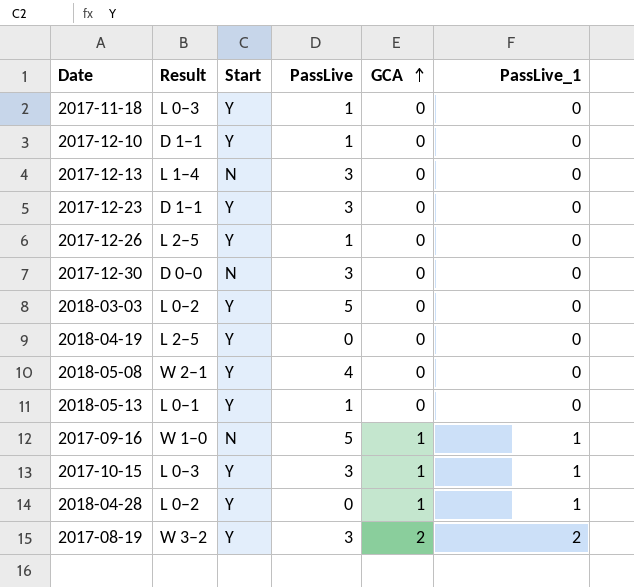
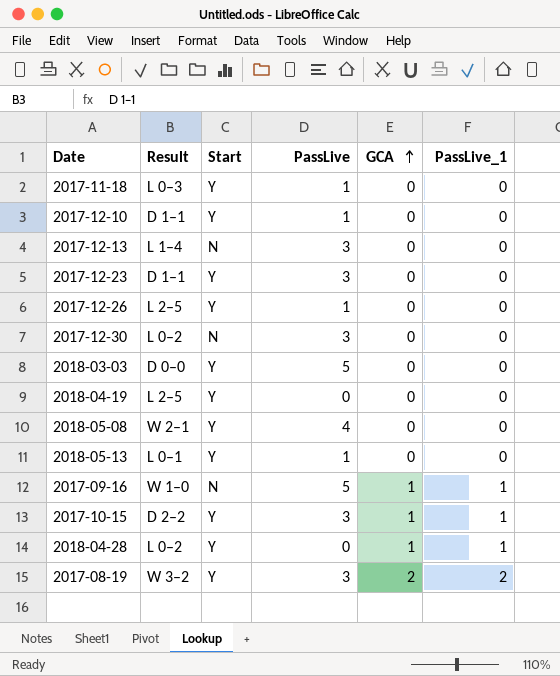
2017-12-30 | Result: D 0–0 -> L 0–2
2018-03-03 | Result: L 0–2 -> D 0–0
2017-10-15 | Result: L 0–3 -> D 2–2

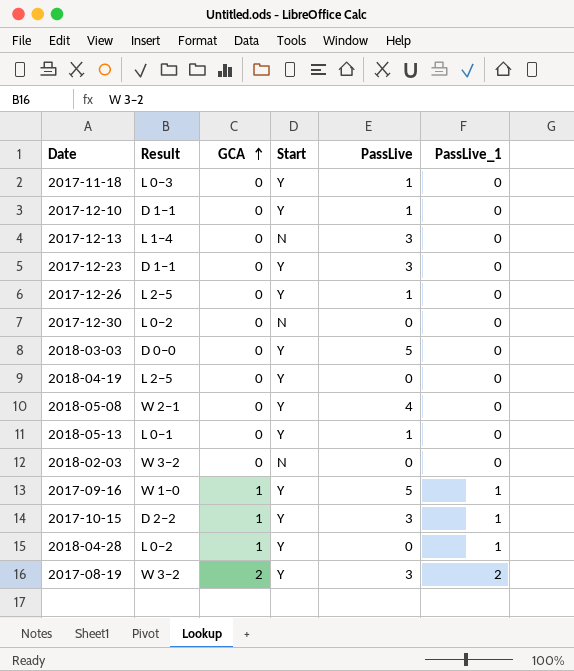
column GCA | position: 5 -> 3
2017-12-30 | PassLive: 3 -> 0
row 2018-02-03: none -> W 3–2 | 0 | N | 0 | 0
2017-09-16 | Start: N -> Y

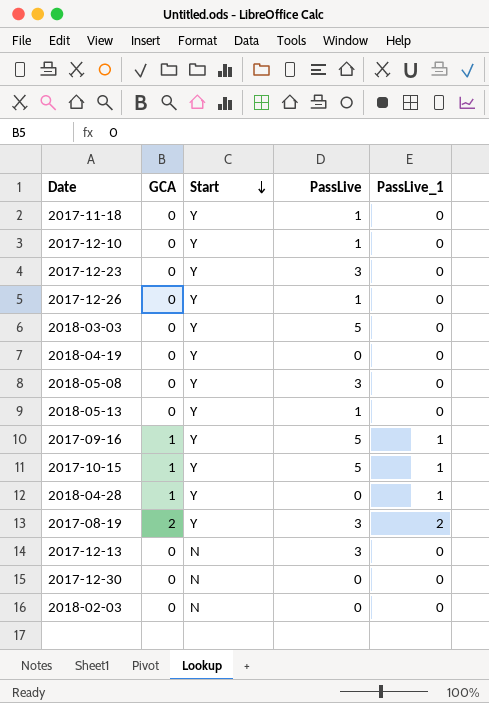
row order: GCA ascending -> Start descending
column Result | position: 2 -> none
2018-05-08 | PassLive: 4 -> 3
2017-10-15 | PassLive: 3 -> 5

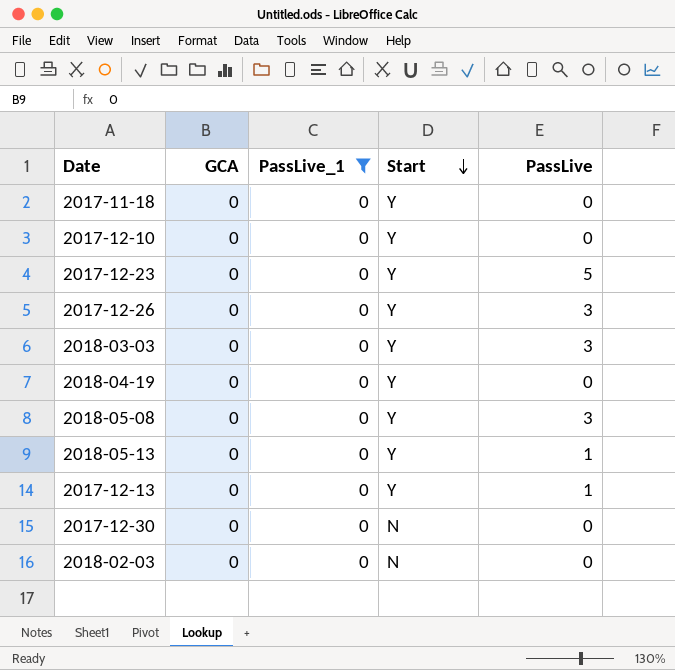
filter: none -> PassLive_1 = 0
column PassLive_1 | position: 5 -> 3
2017-11-18 | PassLive: 1 -> 0
2017-12-10 | PassLive: 1 -> 0
2017-12-23 | PassLive: 3 -> 5
2017-12-26 | PassLive: 1 -> 3
2018-03-03 | PassLive: 5 -> 3
2017-12-13 | Start: N -> Y
2017-12-13 | PassLive: 3 -> 1

